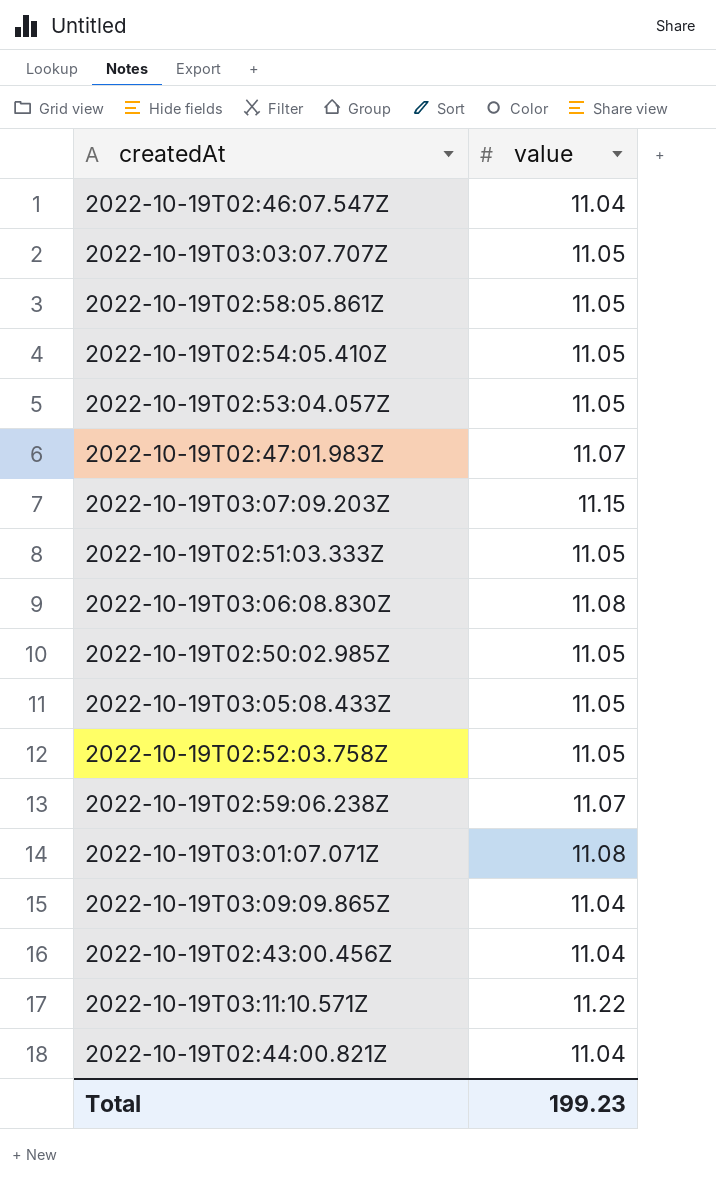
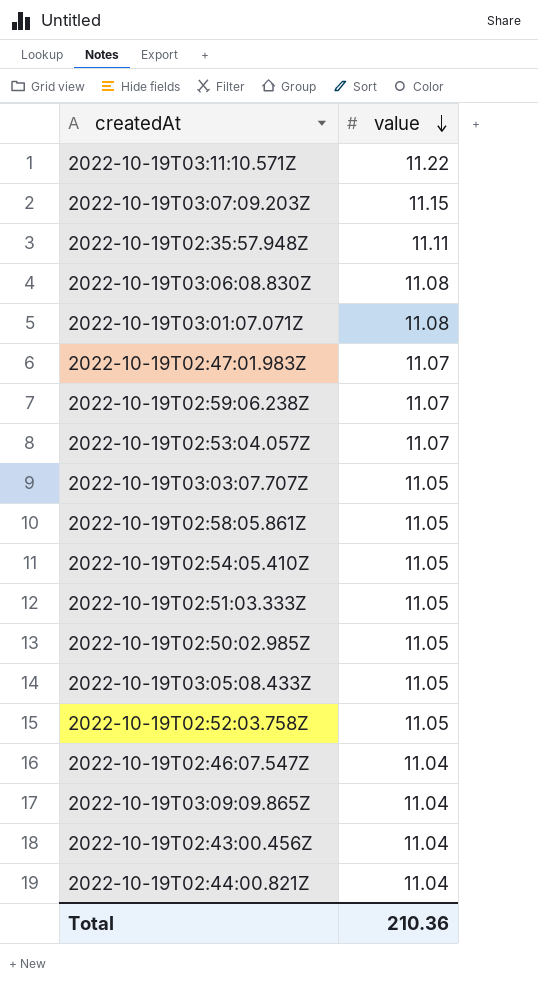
row order: none -> value descending
row 2022-10-19T02:35:57.948Z: none -> 11.11
2022-10-19T02:53:04.057Z | value: 11.05 -> 11.07
Total | value: 199.23 -> 210.36

